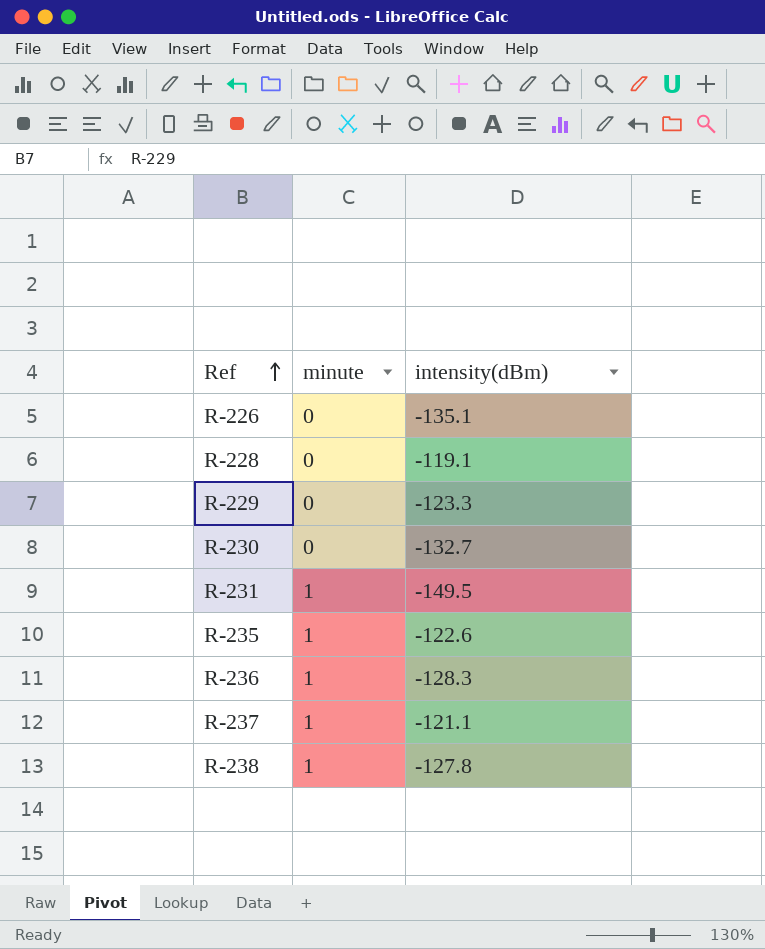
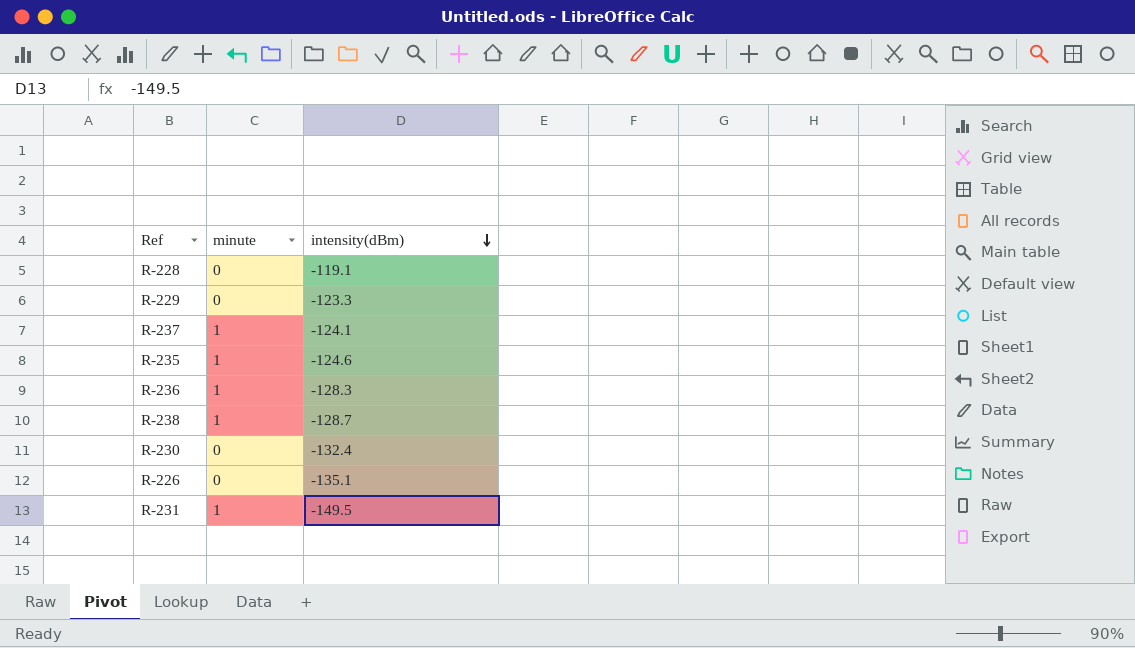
row order: Ref ascending -> intensity(dBm) descending
R-237 | intensity(dBm): -121.1 -> -124.1
R-235 | intensity(dBm): -122.6 -> -124.6
R-238 | intensity(dBm): -127.8 -> -128.7
R-230 | intensity(dBm): -132.7 -> -132.4

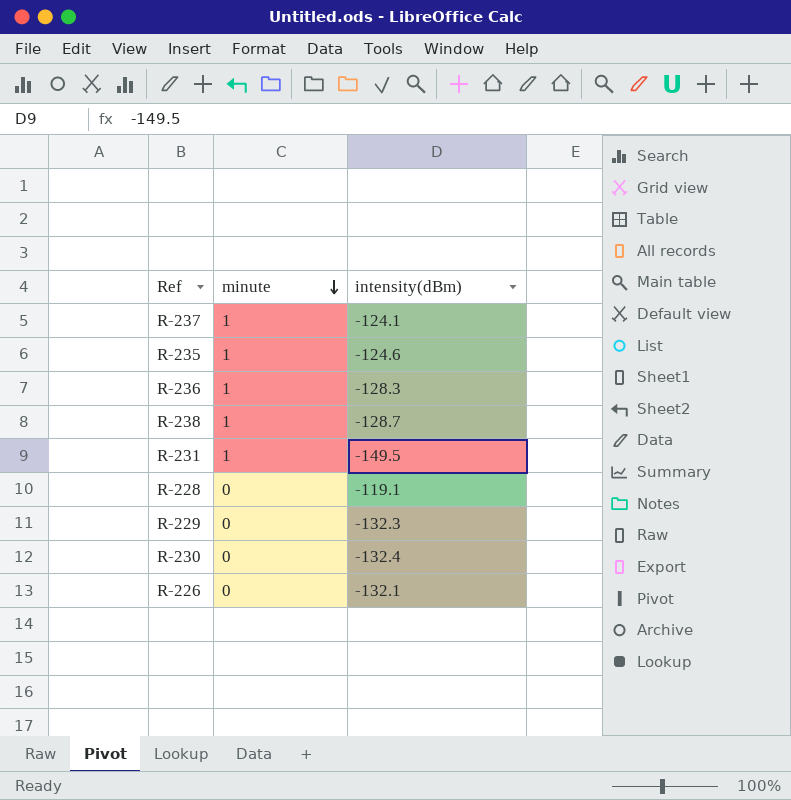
row order: intensity(dBm) descending -> minute descending
R-229 | intensity(dBm): -123.3 -> -132.3
R-226 | intensity(dBm): -135.1 -> -132.1

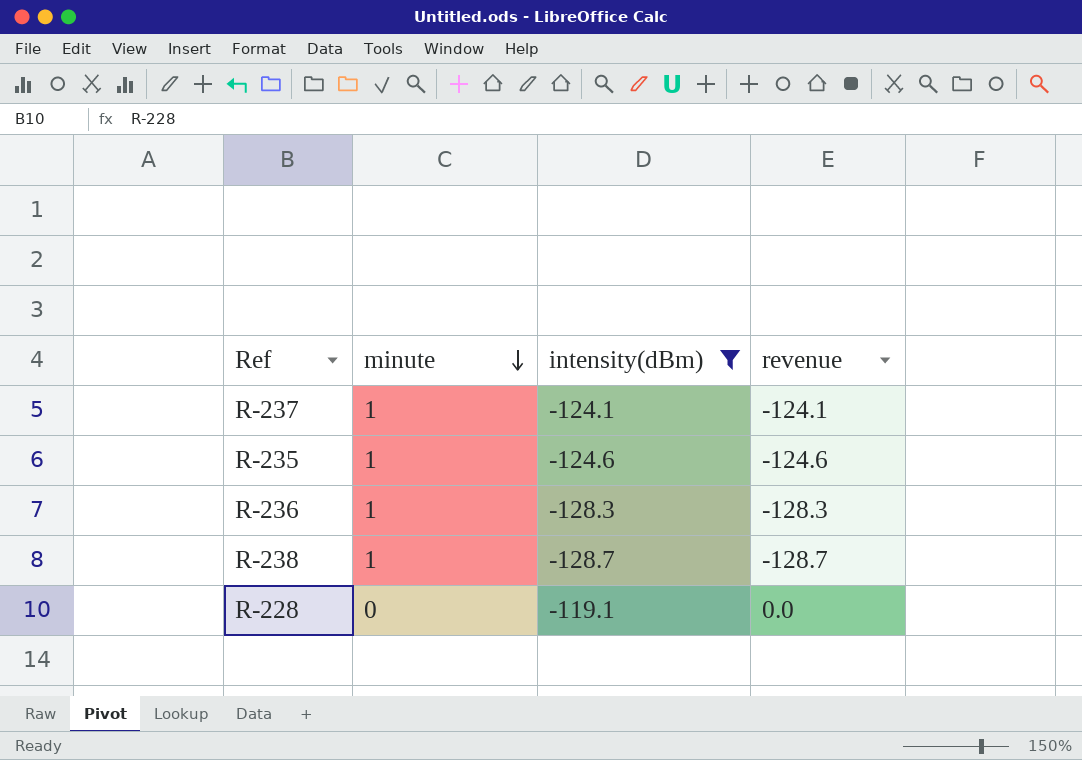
filter: none -> intensity(dBm) >= -128.7
column revenue | formula: none -> [minute] * [intensity(dBm)]

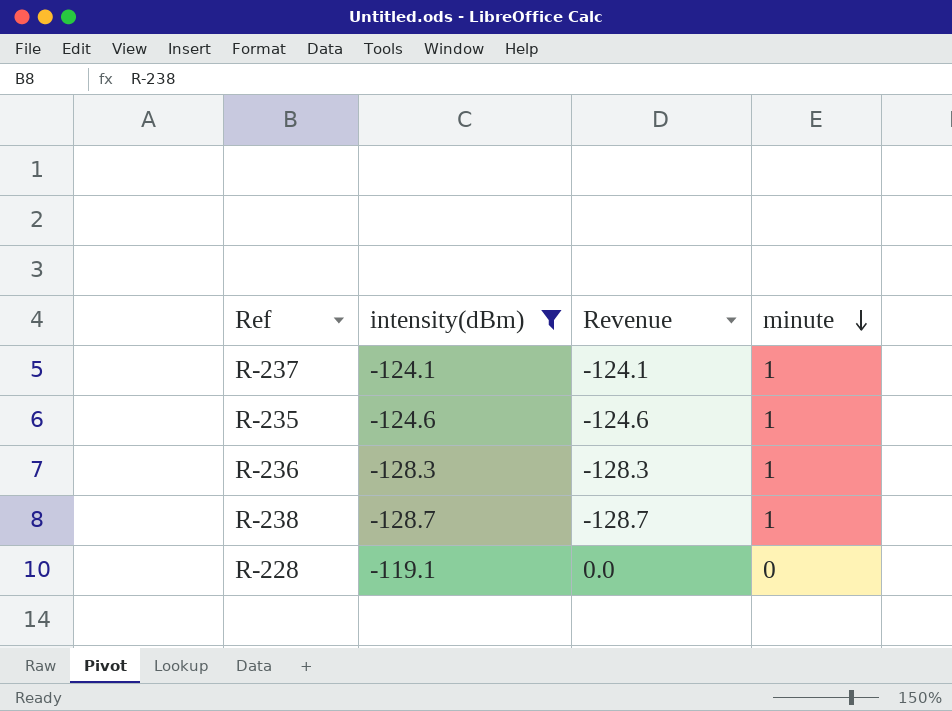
column name: revenue -> Revenue
column minute | position: 2 -> 4

